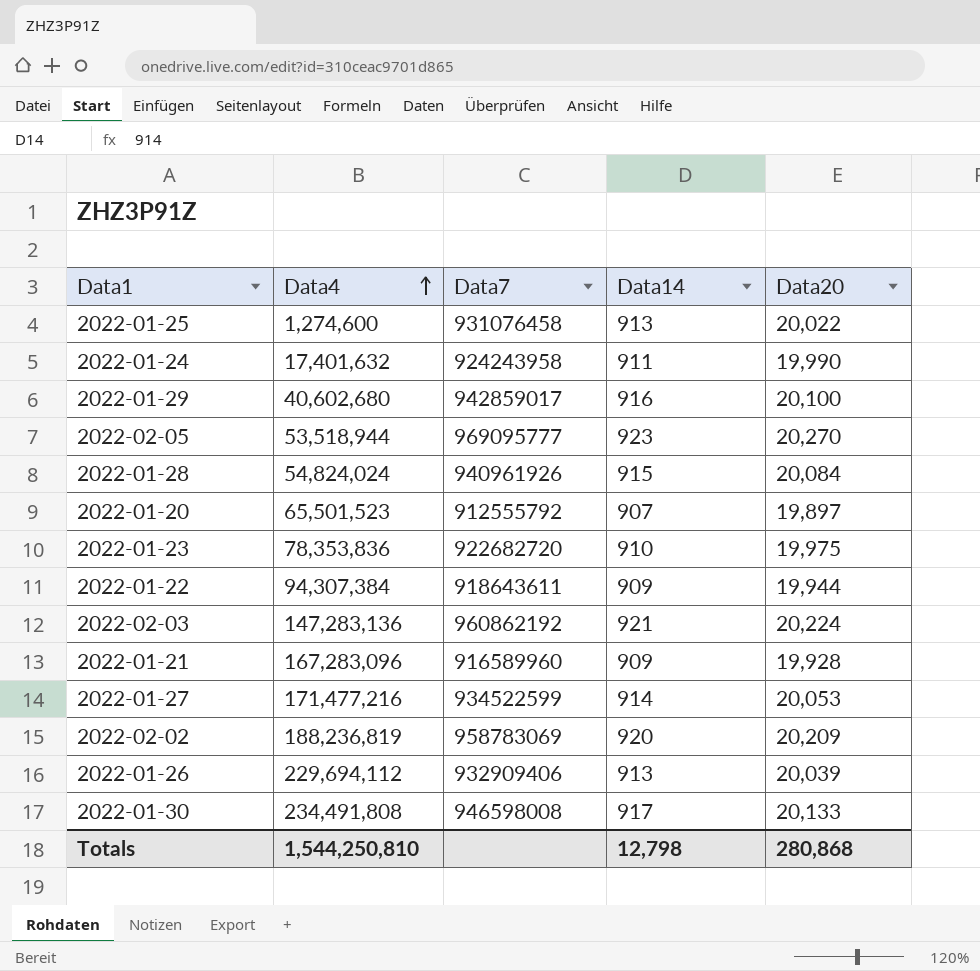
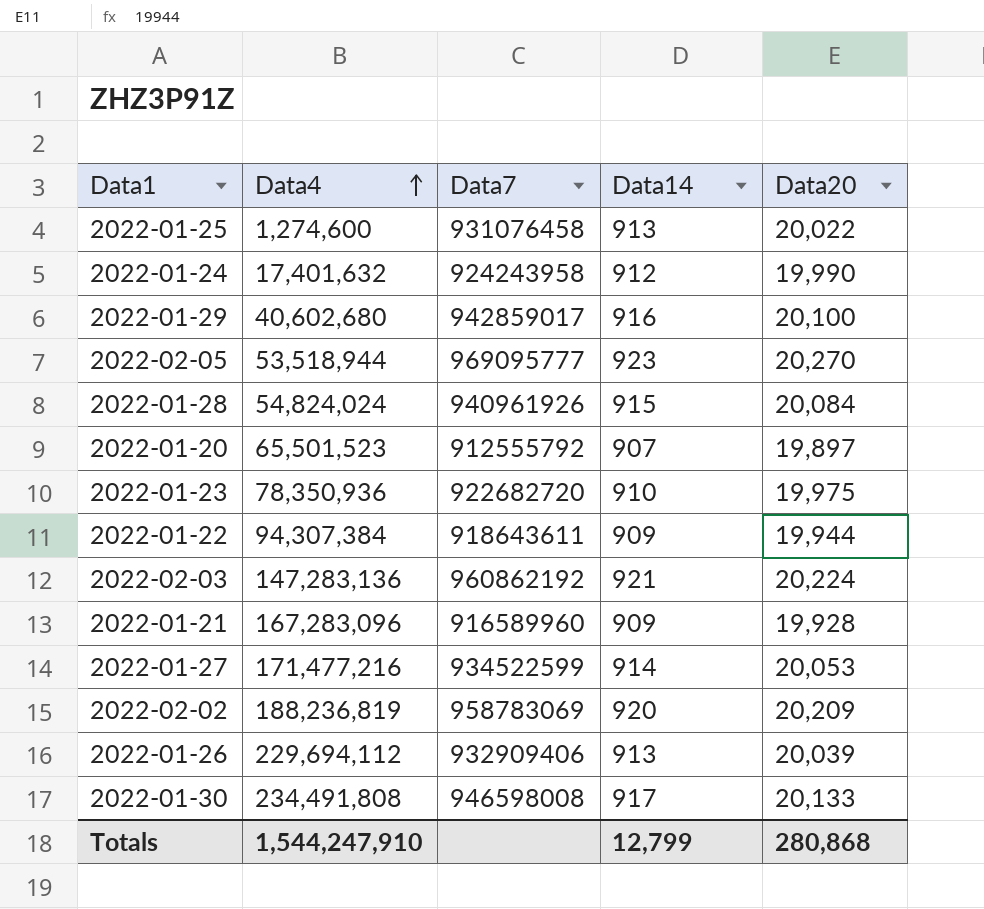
2022-01-24 | Data14: 911 -> 912
2022-01-23 | Data4: 78,353,836 -> 78,350,936
Totals | Data4: 1,544,250,810 -> 1,544,247,910
Totals | Data14: 12,798 -> 12,799

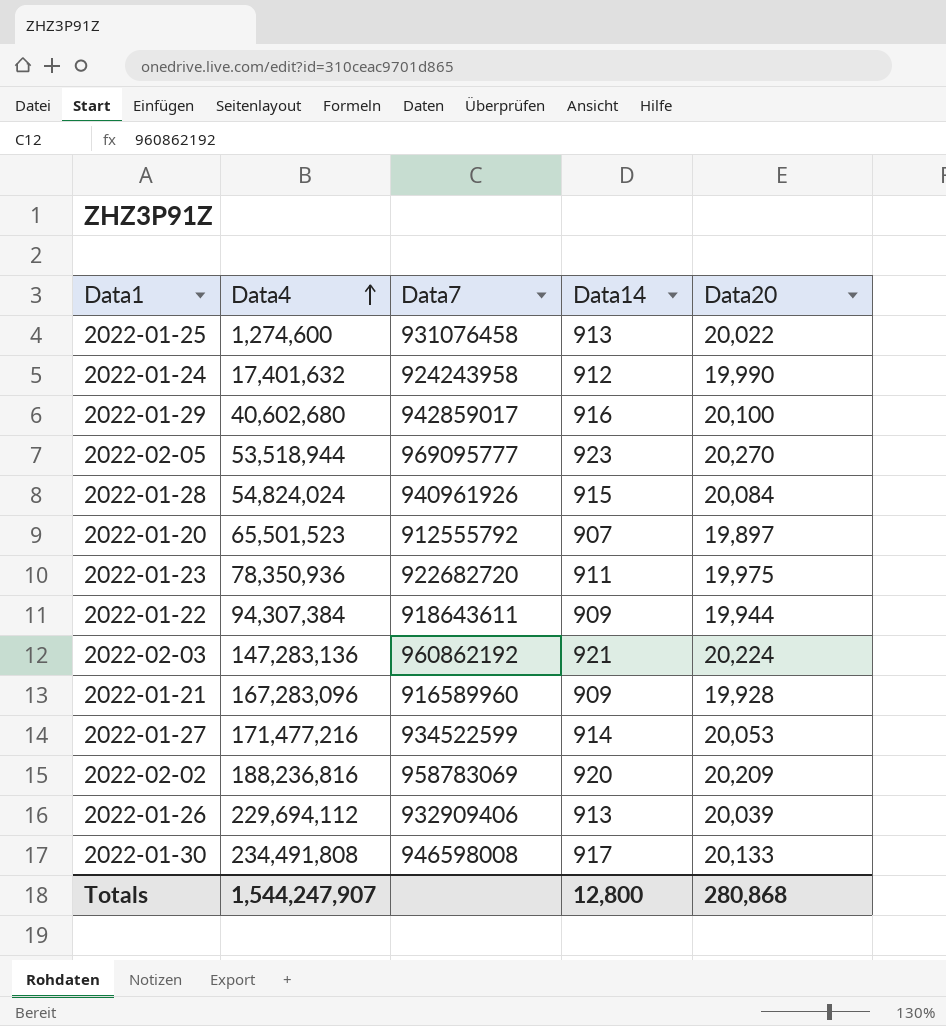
2022-01-23 | Data14: 910 -> 911
2022-02-02 | Data4: 188,236,819 -> 188,236,816
Totals | Data4: 1,544,247,910 -> 1,544,247,907
Totals | Data14: 12,799 -> 12,800

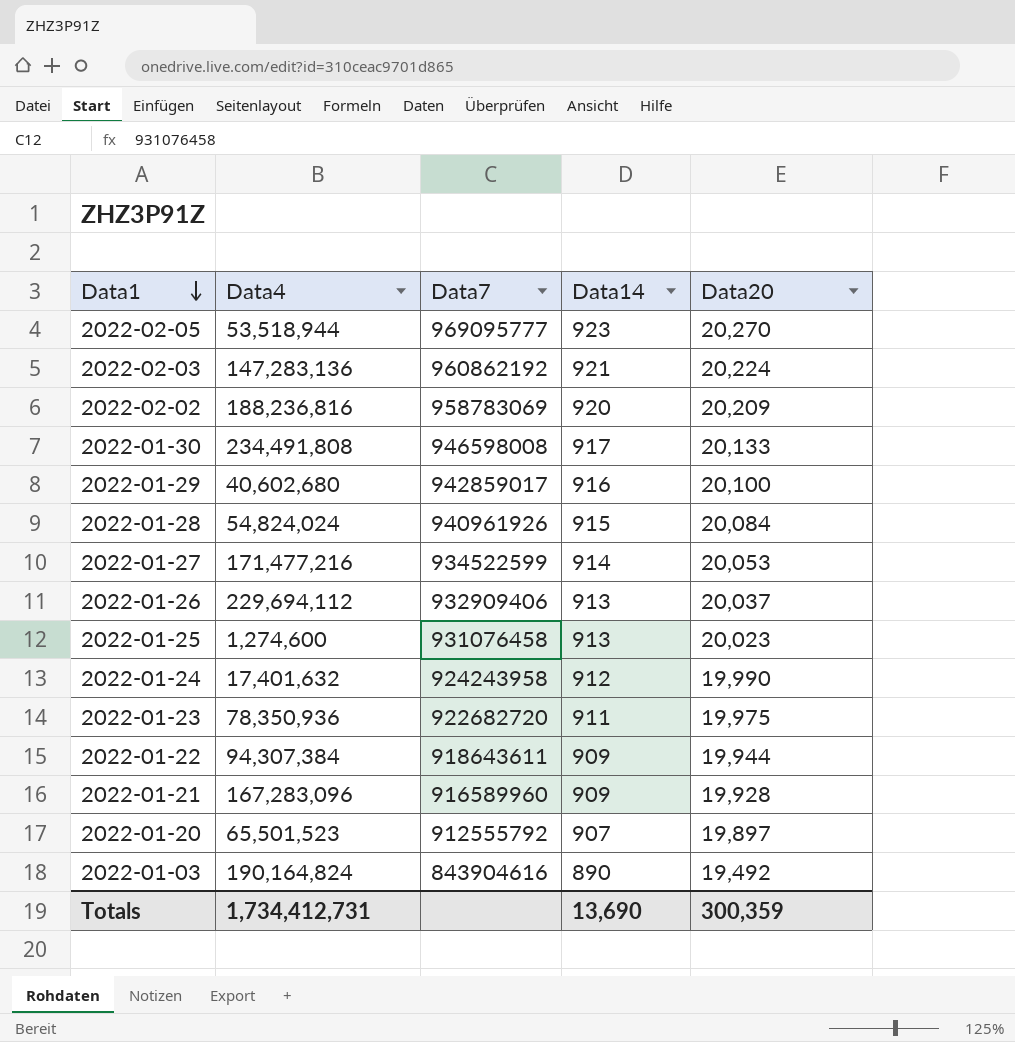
row order: Data4 ascending -> Data1 descending
2022-01-26 | Data20: 20,039 -> 20,037
2022-01-25 | Data20: 20,022 -> 20,023
row 2022-01-03: none -> 190,164,824 | 843904616 | 890 | 19,492
Totals | Data4: 1,544,247,907 -> 1,734,412,731
Totals | Data14: 12,800 -> 13,690
Totals | Data20: 280,868 -> 300,359

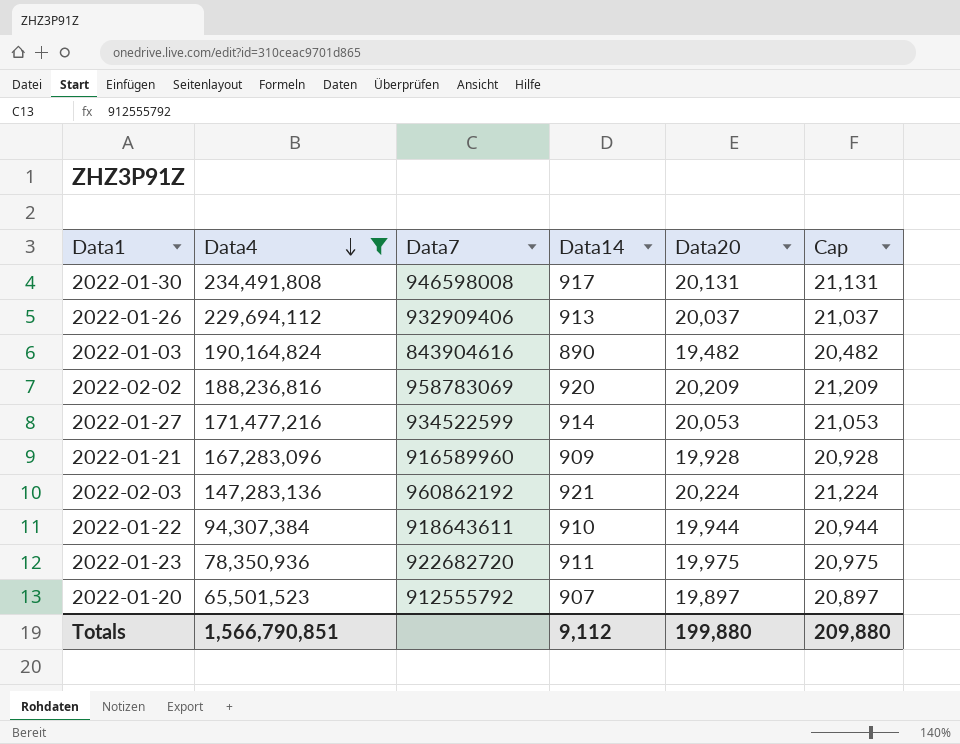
filter: none -> Data4 >= 65,501,523
row order: Data1 descending -> Data4 descending
column Cap | formula: none -> [Data20] + 1000
2022-01-30 | Data20: 20,133 -> 20,131
2022-01-03 | Data20: 19,492 -> 19,482
2022-01-22 | Data14: 909 -> 910
Totals | Data4: 1,734,412,731 -> 1,566,790,851
Totals | Data14: 13,690 -> 9,112
Totals | Data20: 300,359 -> 199,880

